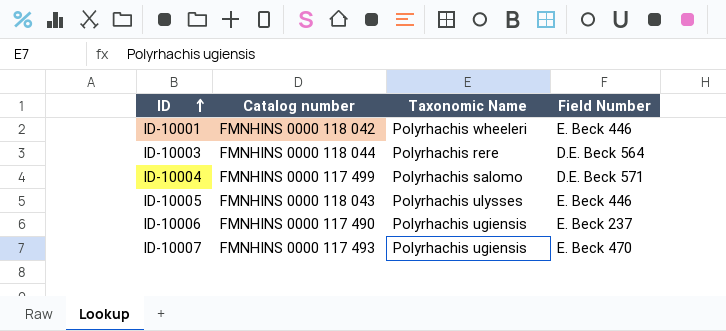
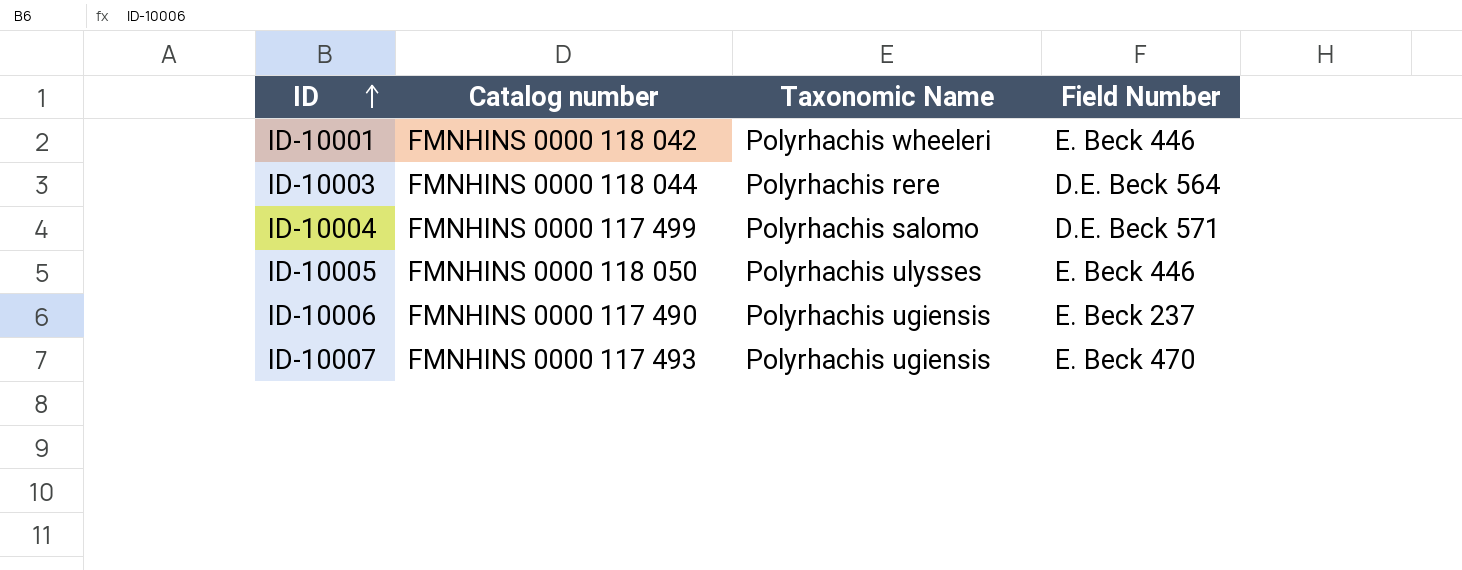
ID-10005 | Catalog number: FMNHINS 0000 118 043 -> FMNHINS 0000 118 050

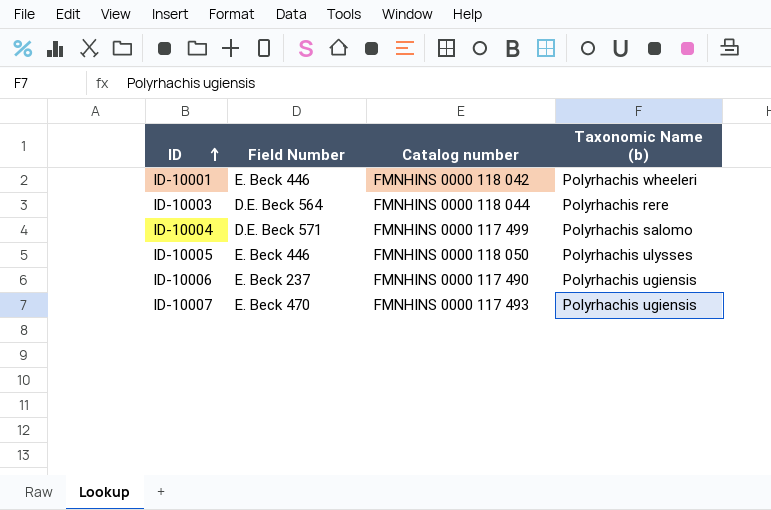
column Field Number | position: 4 -> 2
column name: Taxonomic Name -> Taxonomic Name (b)

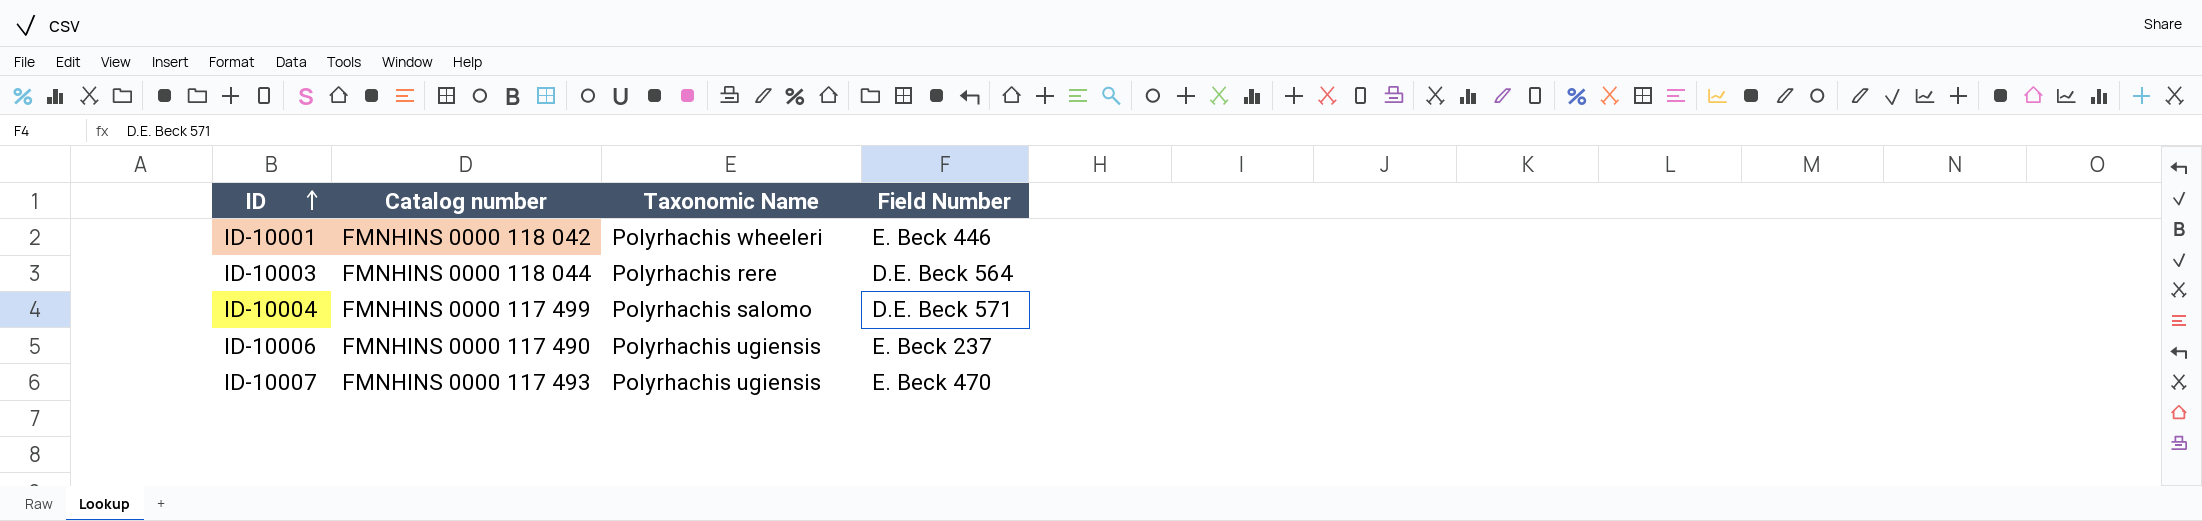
column name: Taxonomic Name (b) -> Taxonomic Name
column Field Number | position: 2 -> 4
row ID-10005: E. Beck 446 | FMNHINS 0000 118 050 | Polyrhachis ulysses -> none

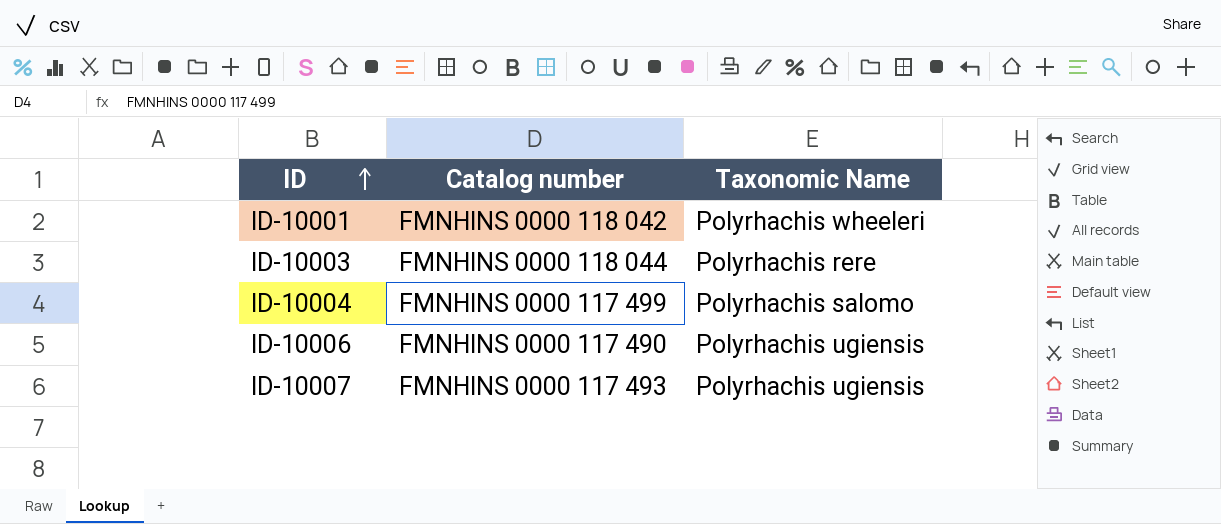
column Field Number | position: 4 -> none

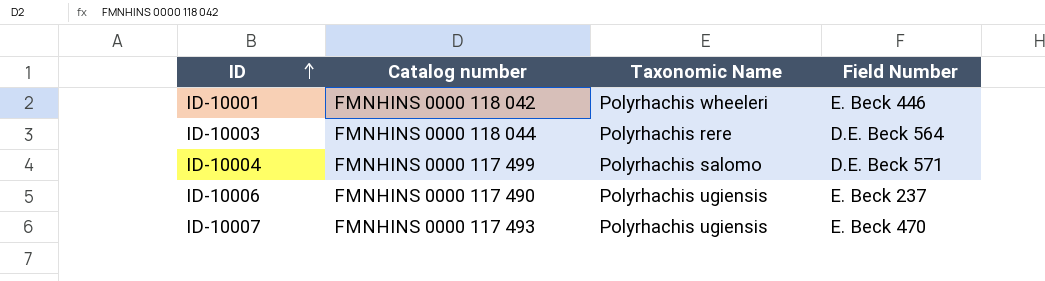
column Field Number | position: none -> 4

